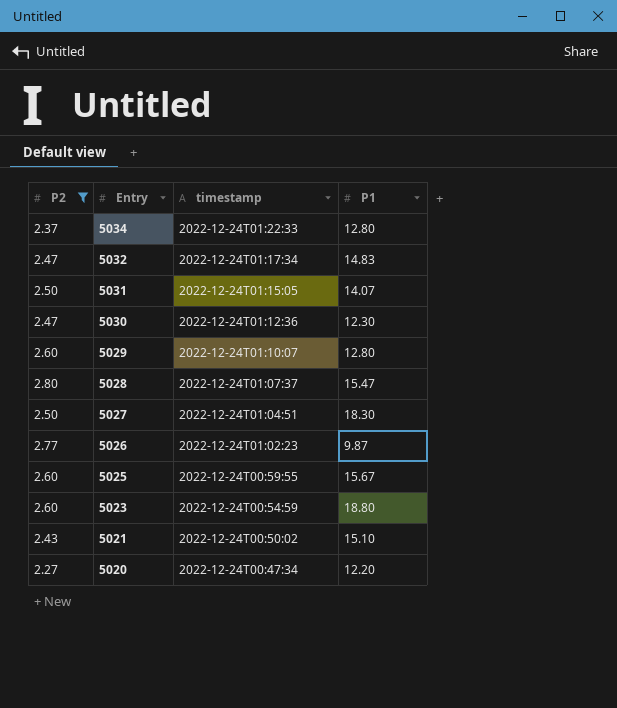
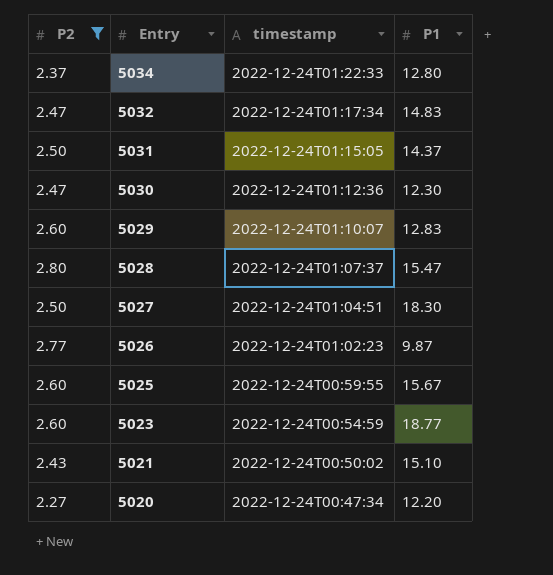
5031 | P1: 14.07 -> 14.37
5029 | P1: 12.80 -> 12.83
5023 | P1: 18.80 -> 18.77

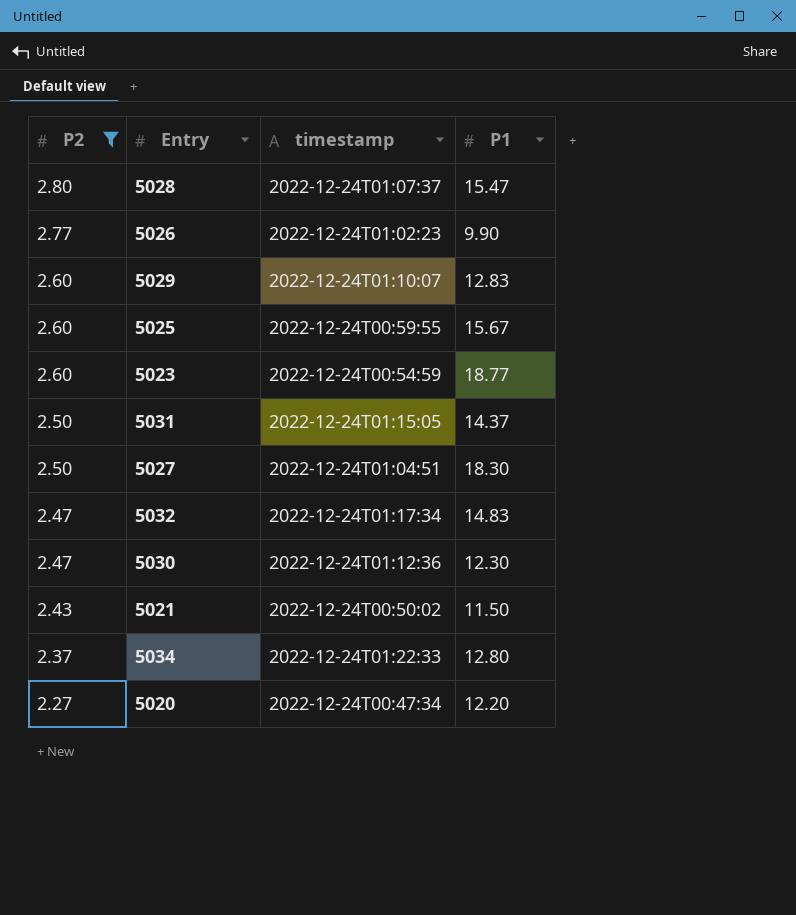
row order: Entry descending -> P2 descending
5026 | P1: 9.87 -> 9.90
5021 | P1: 15.10 -> 11.50

